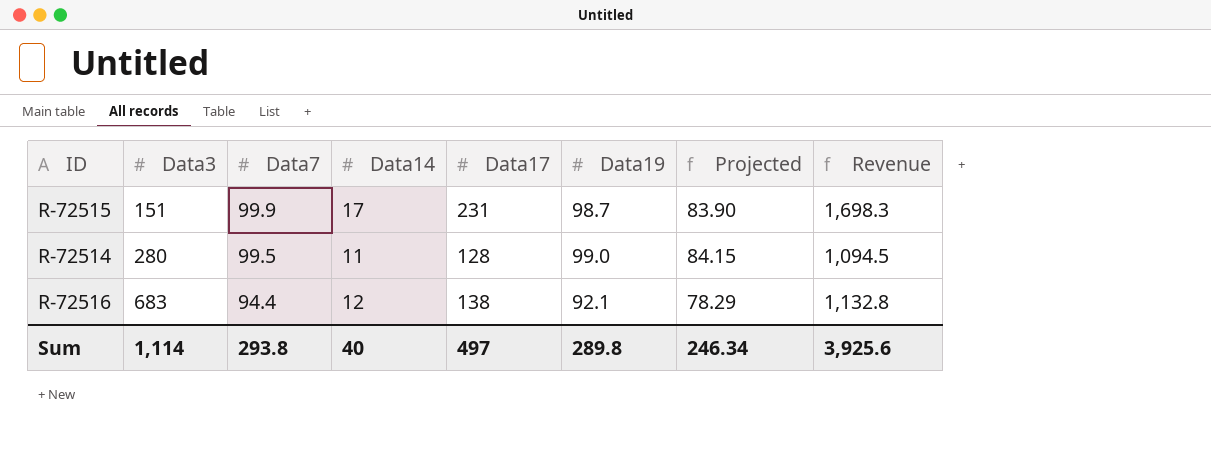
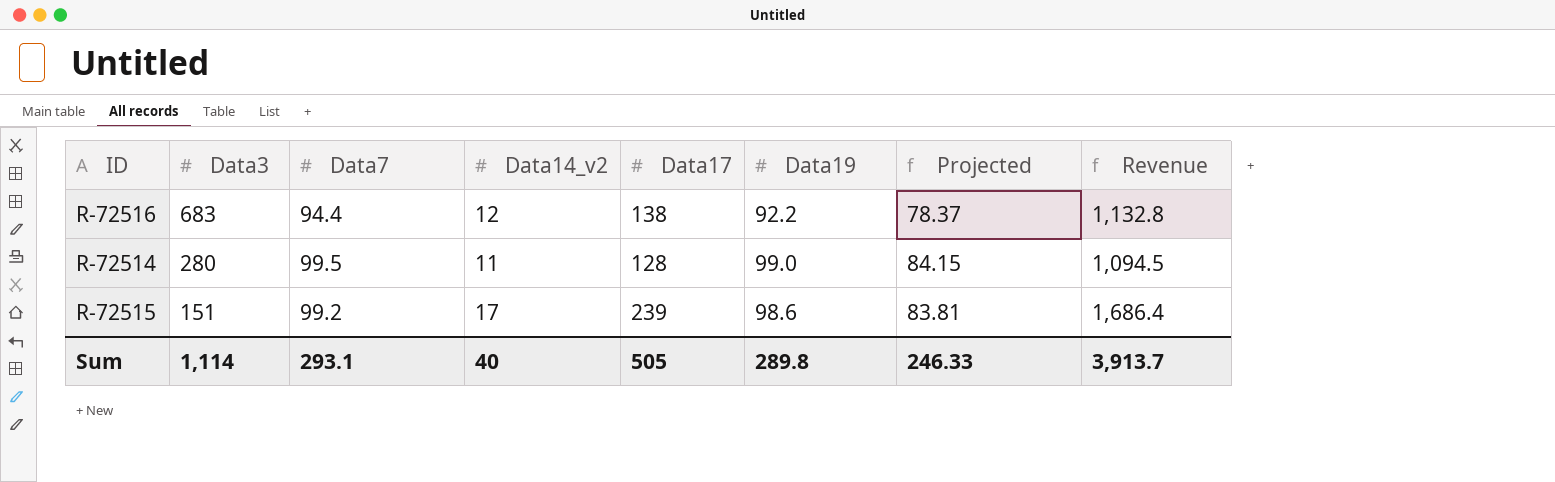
row order: Data3 ascending -> Data3 descending
column name: Data14 -> Data14_v2
R-72516 | Data19: 92.1 -> 92.2
R-72516 | Projected: 78.29 -> 78.37
R-72515 | Data7: 99.9 -> 99.2
R-72515 | Data17: 231 -> 239
R-72515 | Data19: 98.7 -> 98.6
R-72515 | Projected: 83.90 -> 83.81
R-72515 | Revenue: 1,698.3 -> 1,686.4
Sum | Data7: 293.8 -> 293.1
Sum | Data17: 497 -> 505
Sum | Projected: 246.34 -> 246.33
Sum | Revenue: 3,925.6 -> 3,913.7

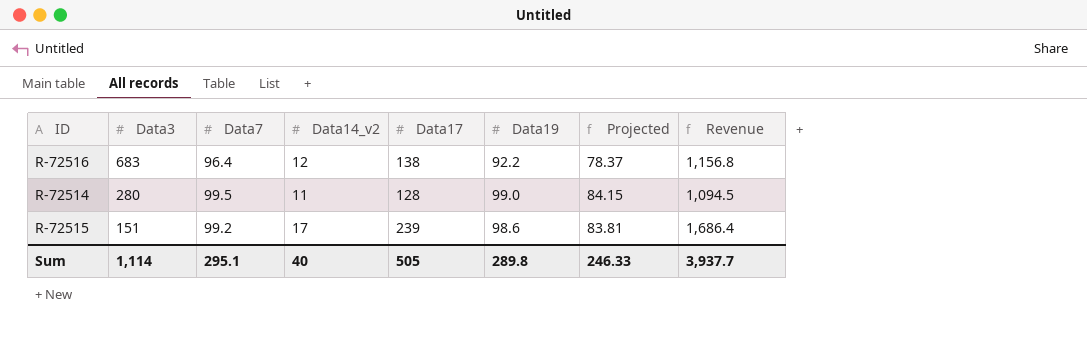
R-72516 | Data7: 94.4 -> 96.4
R-72516 | Revenue: 1,132.8 -> 1,156.8
Sum | Data7: 293.1 -> 295.1
Sum | Revenue: 3,913.7 -> 3,937.7

